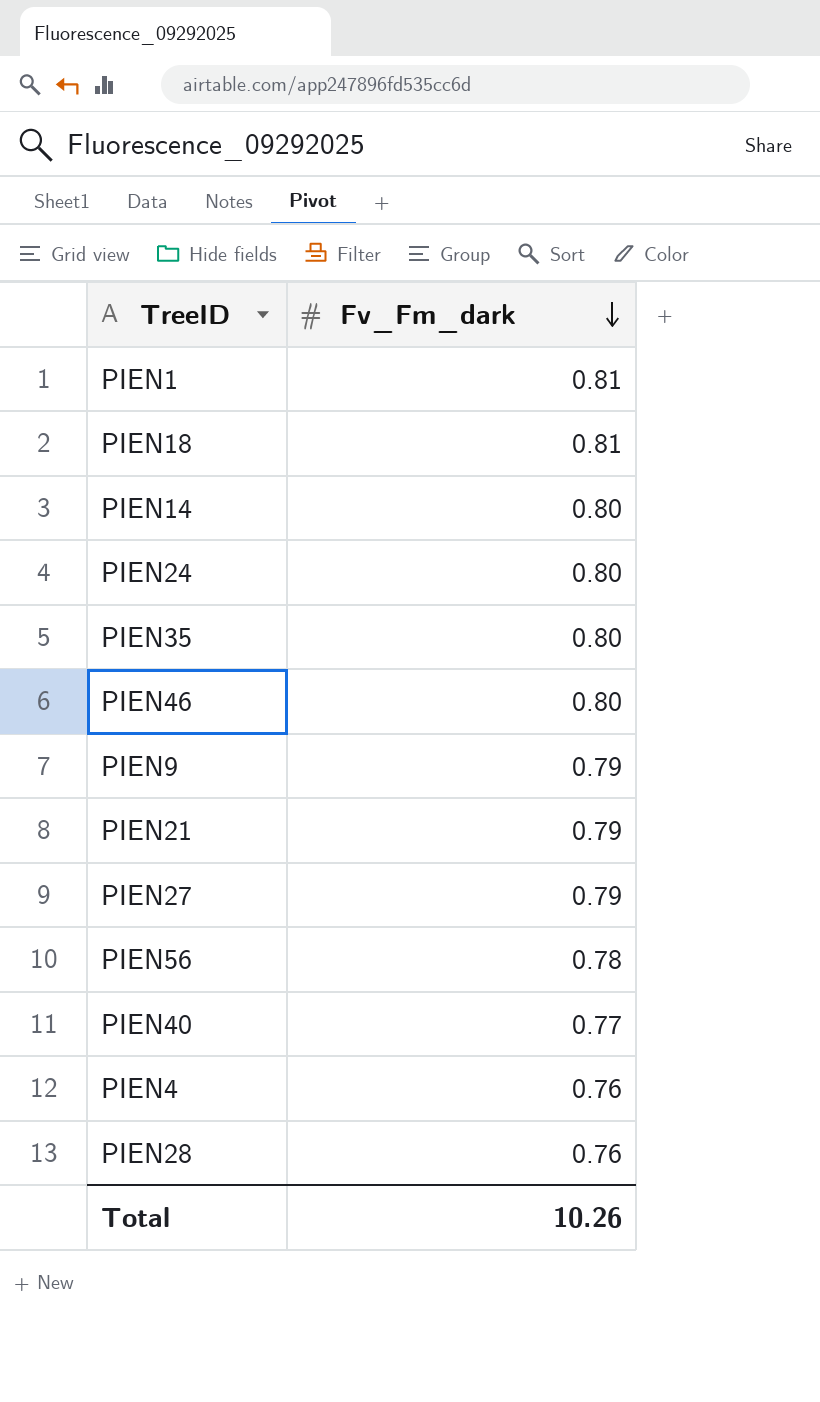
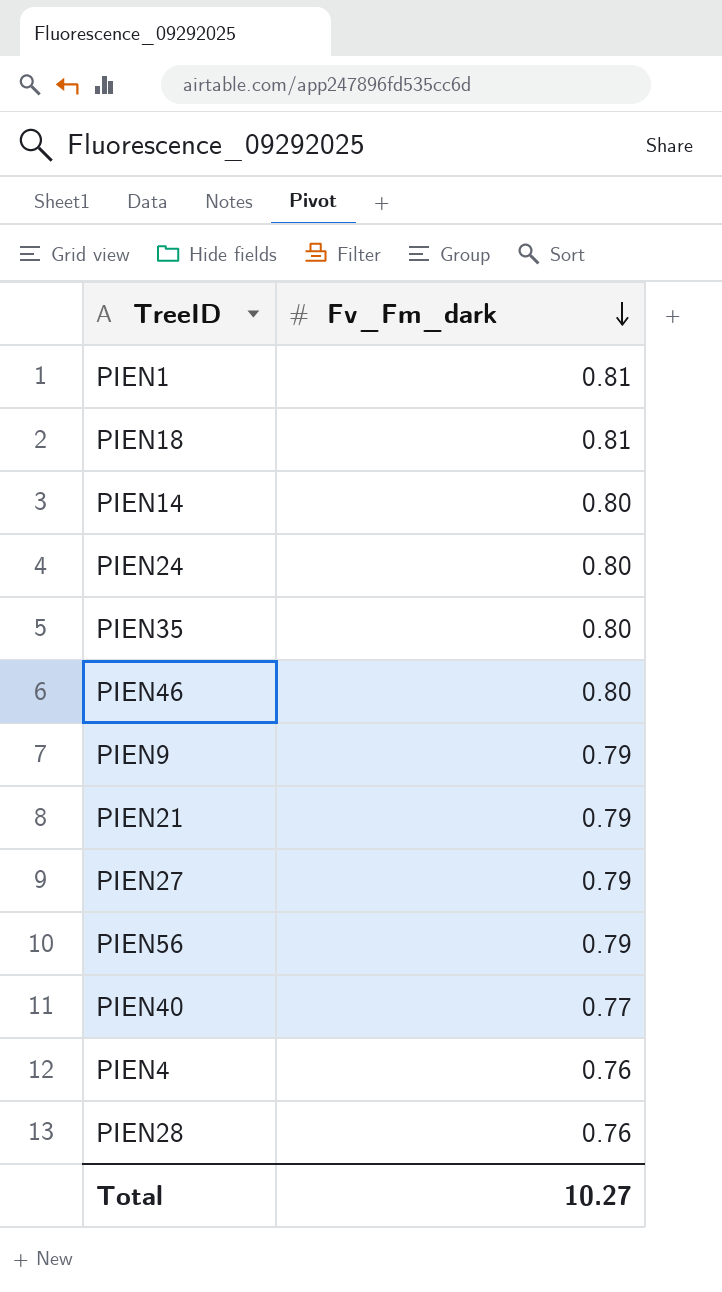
PIEN56 | Fv_Fm_dark: 0.78 -> 0.79
Total | Fv_Fm_dark: 10.26 -> 10.27

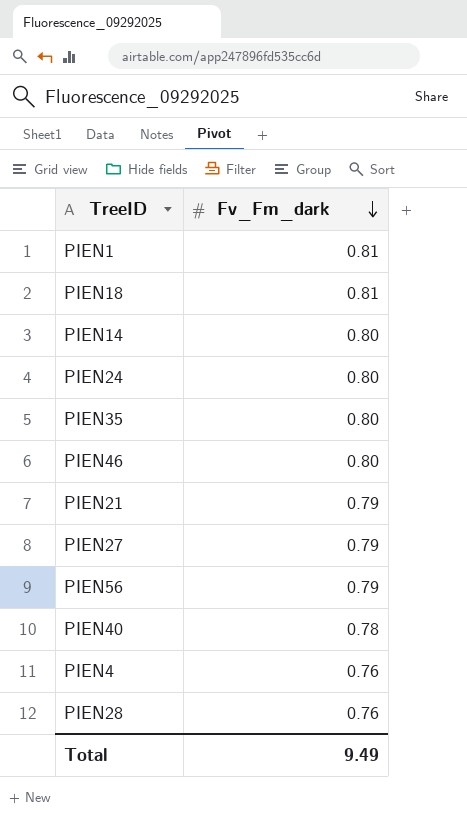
row PIEN9: 0.79 -> none
PIEN40 | Fv_Fm_dark: 0.77 -> 0.78
Total | Fv_Fm_dark: 10.27 -> 9.49

